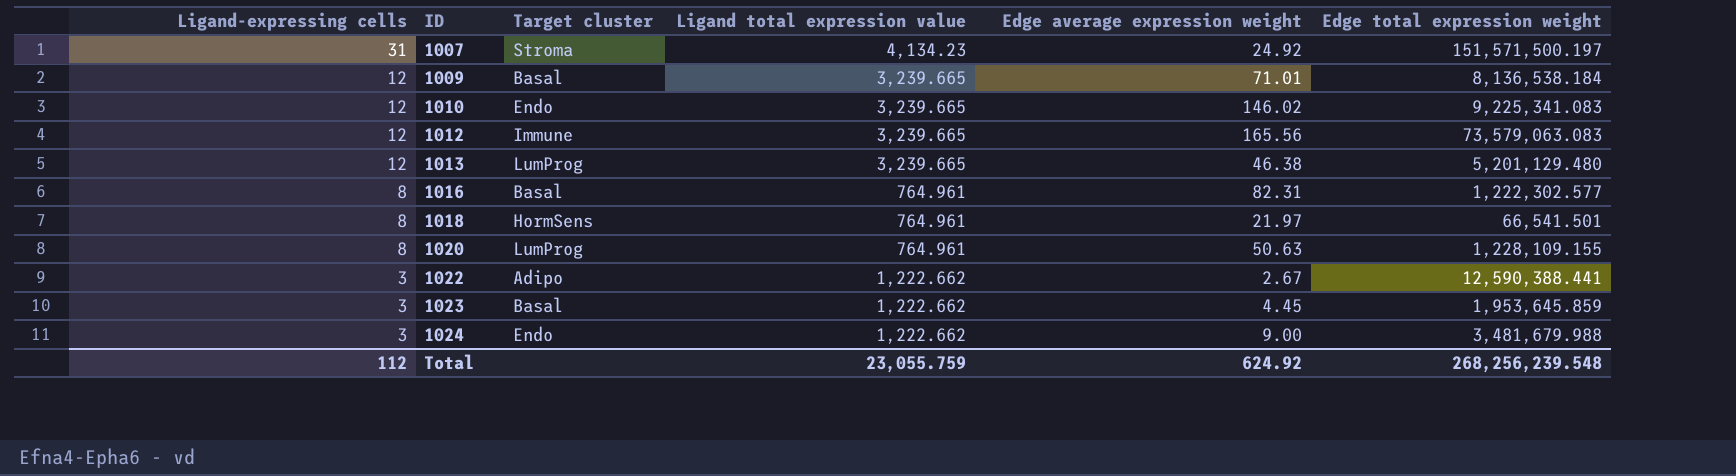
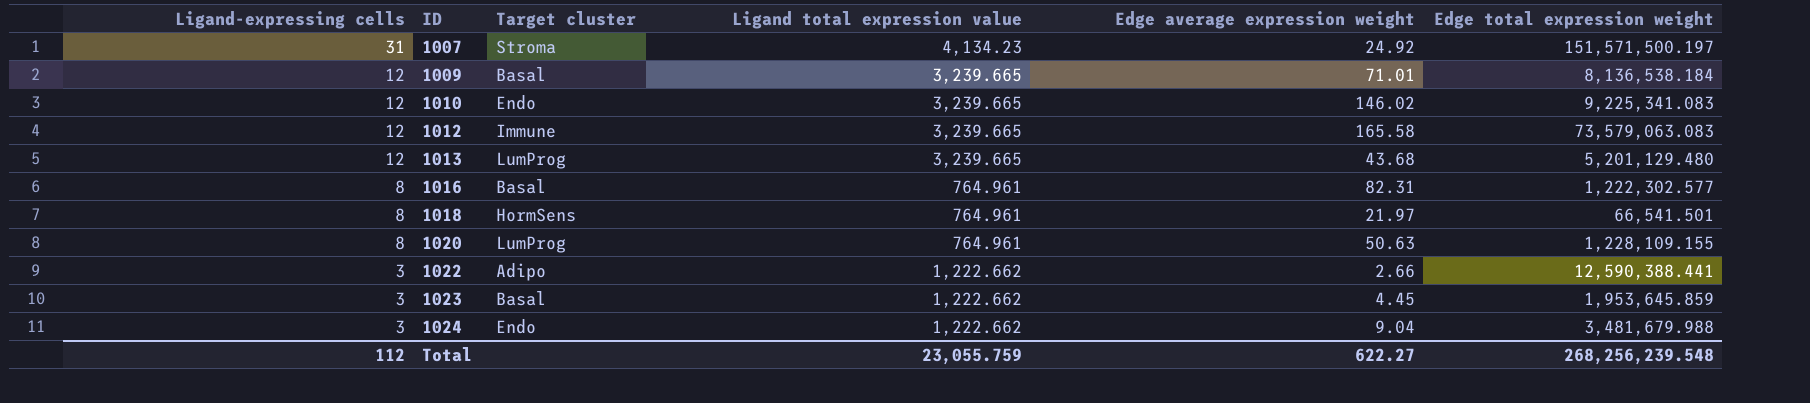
1012 | Edge average expression weight: 165.56 -> 165.58
1013 | Edge average expression weight: 46.38 -> 43.68
1022 | Edge average expression weight: 2.67 -> 2.66
1024 | Edge average expression weight: 9.00 -> 9.04
Total | Edge average expression weight: 624.92 -> 622.27

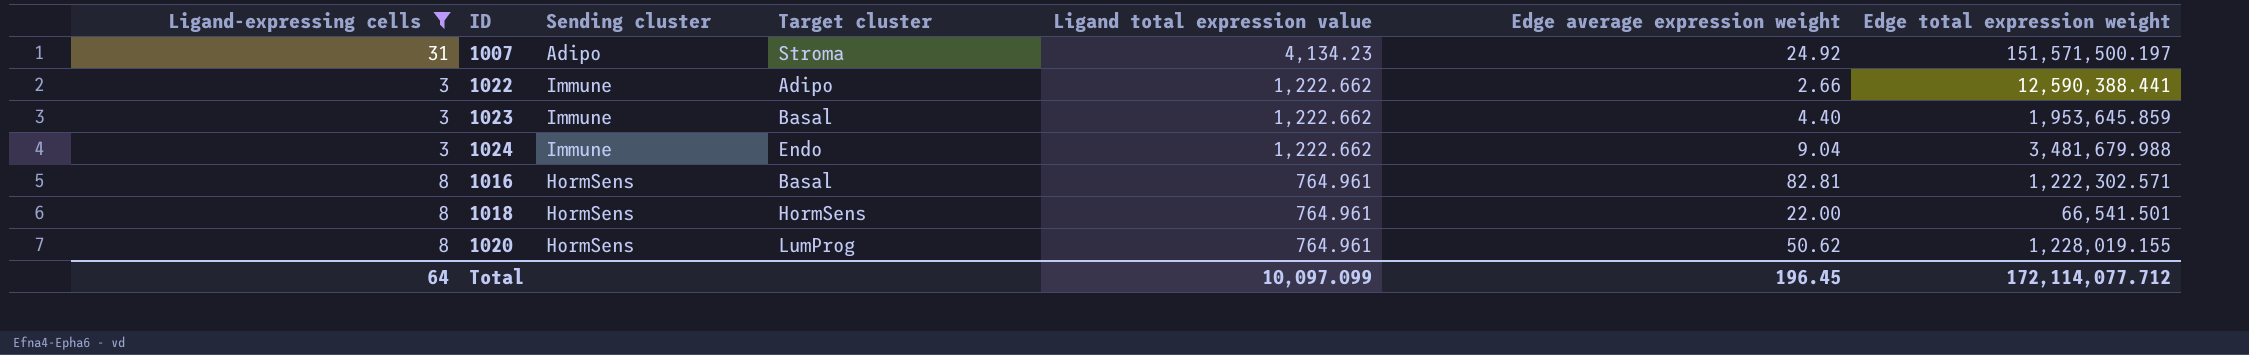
filter: none -> Ligand-expressing cells != 12
row order: Ligand-expressing cells descending -> Ligand total expression value descending
column Sending cluster | position: none -> 3
1023 | Edge average expression weight: 4.45 -> 4.40
1016 | Edge average expression weight: 82.31 -> 82.81
1016 | Edge total expression weight: 1,222,302.577 -> 1,222,302.571
1018 | Edge average expression weight: 21.97 -> 22.00
1020 | Edge average expression weight: 50.63 -> 50.62
1020 | Edge total expression weight: 1,228,109.155 -> 1,228,019.155
Total | Ligand-expressing cells: 112 -> 64
Total | Ligand total expression value: 23,055.759 -> 10,097.099
Total | Edge average expression weight: 622.27 -> 196.45
Total | Edge total expression weight: 268,256,239.548 -> 172,114,077.712

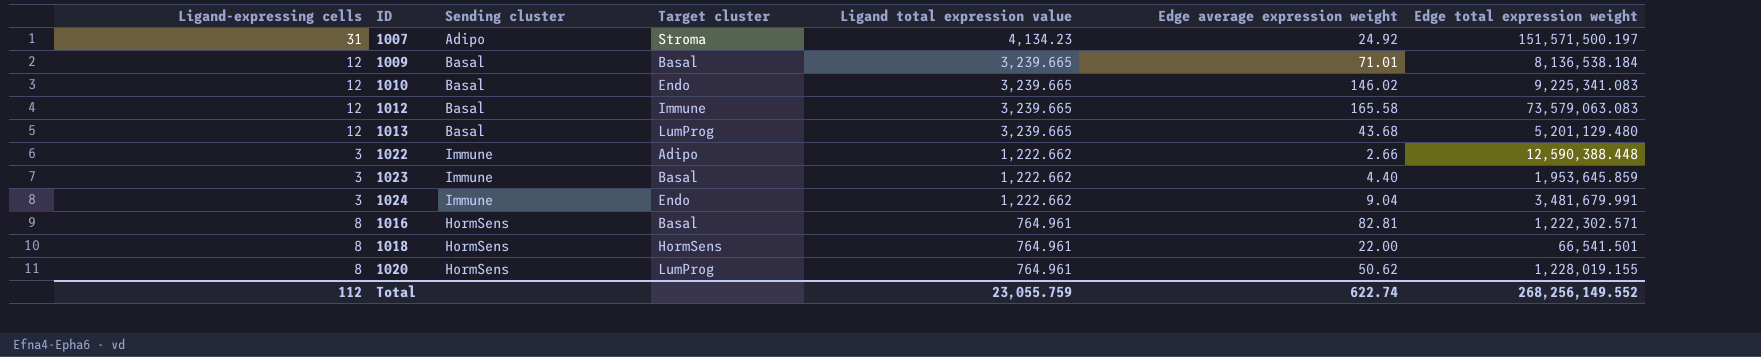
filter: Ligand-expressing cells != 12 -> none
1022 | Edge total expression weight: 12,590,388.441 -> 12,590,388.448
1024 | Edge total expression weight: 3,481,679.988 -> 3,481,679.991
Total | Ligand-expressing cells: 64 -> 112
Total | Ligand total expression value: 10,097.099 -> 23,055.759
Total | Edge average expression weight: 196.45 -> 622.74
Total | Edge total expression weight: 172,114,077.712 -> 268,256,149.552

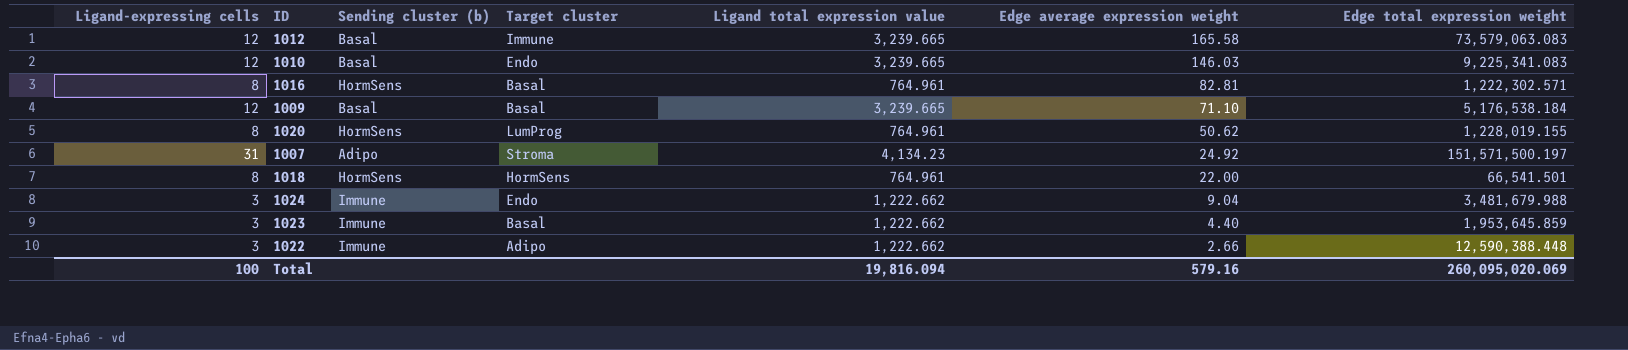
row order: Ligand total expression value descending -> Edge average expression weight descending
column name: Sending cluster -> Sending cluster (b)
row 1013: 12 | Basal | LumProg | 3,239.665 | 43.68 | 5,201,129.480 -> none
1010 | Edge average expression weight: 146.02 -> 146.03
1009 | Edge average expression weight: 71.01 -> 71.10
1009 | Edge total expression weight: 8,136,538.184 -> 5,176,538.184
1024 | Edge total expression weight: 3,481,679.991 -> 3,481,679.988
Total | Ligand-expressing cells: 112 -> 100
Total | Ligand total expression value: 23,055.759 -> 19,816.094
Total | Edge average expression weight: 622.74 -> 579.16
Total | Edge total expression weight: 268,256,149.552 -> 260,095,020.069

